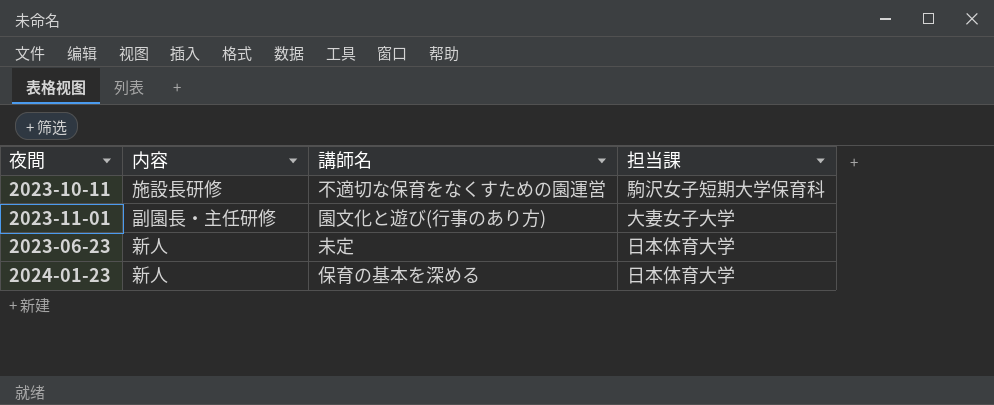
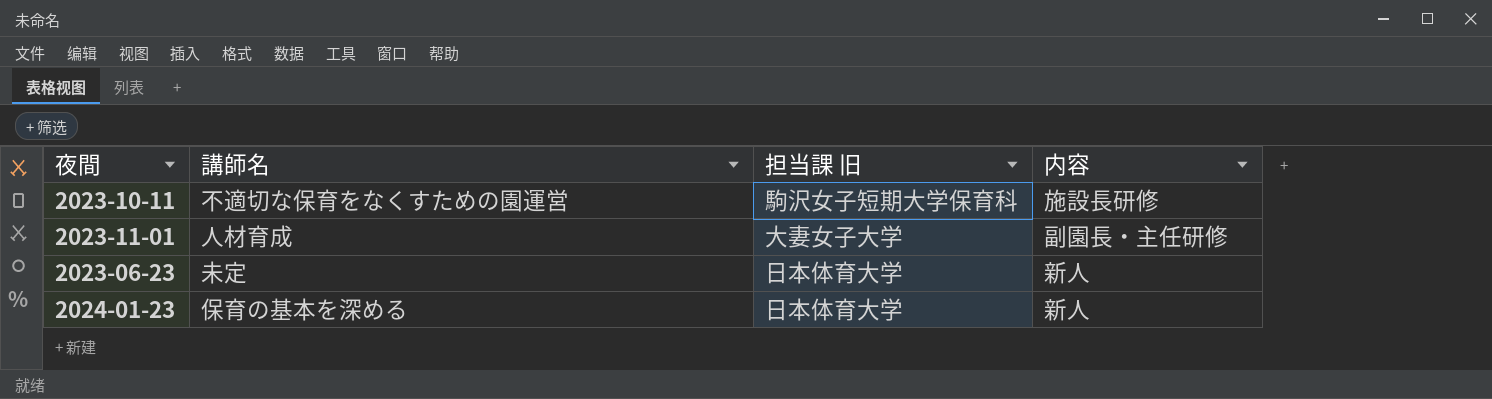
column name: 担当課 -> 担当課 旧
column 内容 | position: 2 -> 4
2023-11-01 | 講師名: 園文化と遊び(行事のあり方) -> 人材育成

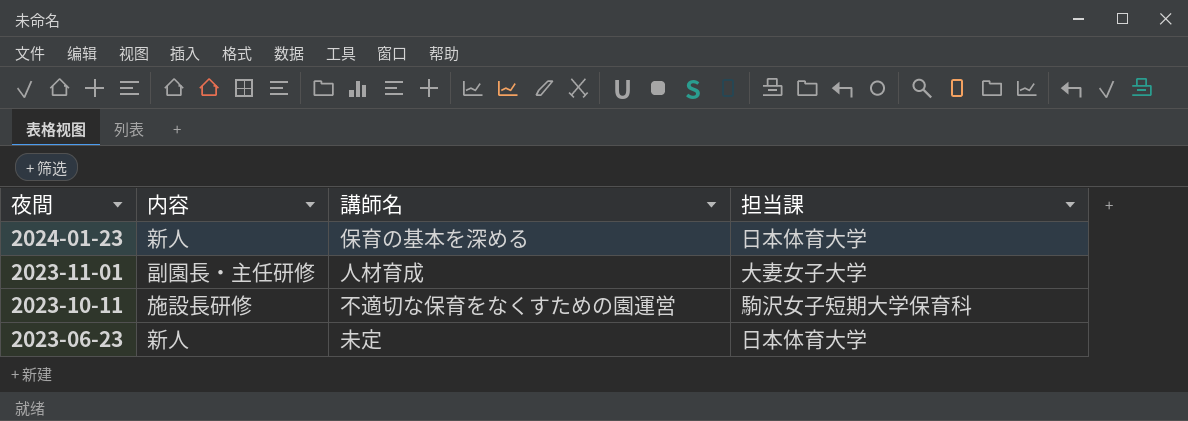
row order: none -> 夜間 descending
column 内容 | position: 4 -> 2
column name: 担当課 旧 -> 担当課

